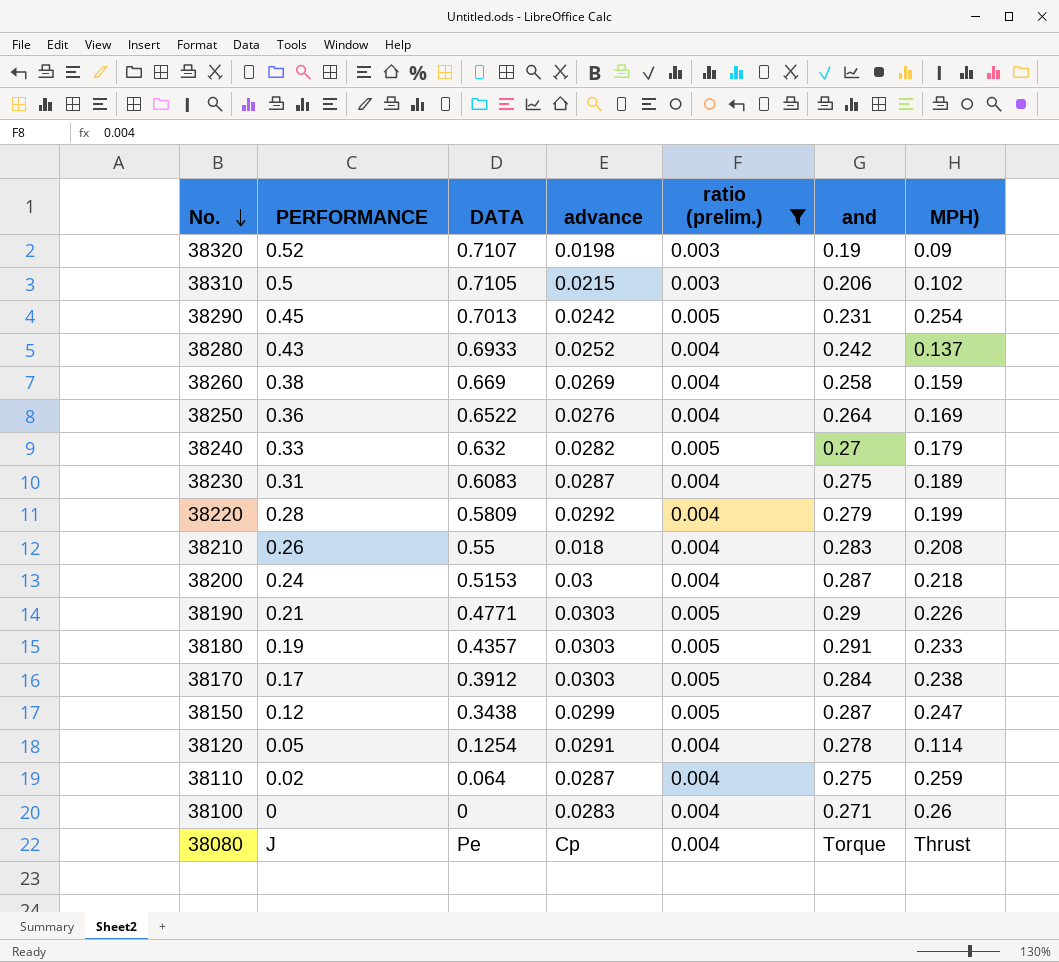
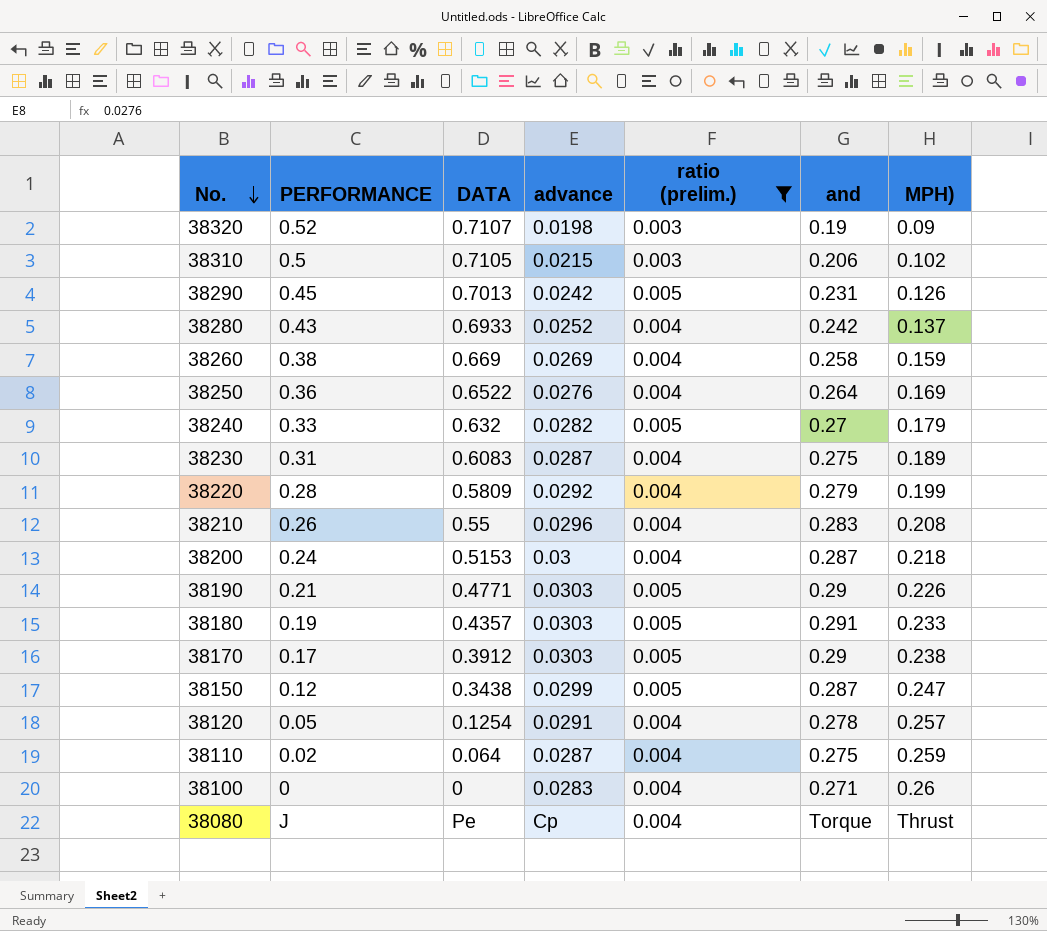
38290 | MPH): 0.254 -> 0.126
38210 | advance: 0.018 -> 0.0296
38170 | and: 0.284 -> 0.29
38120 | MPH): 0.114 -> 0.257

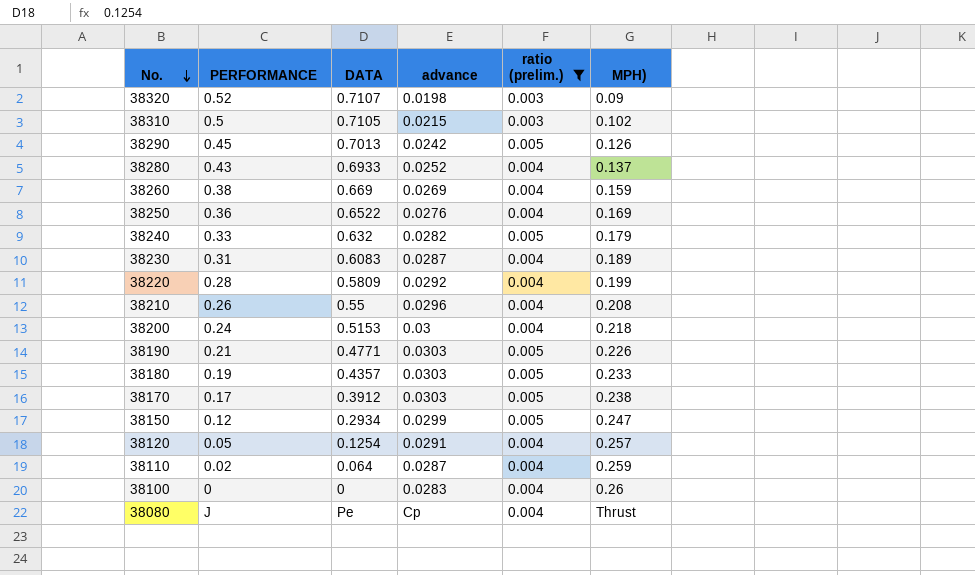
column and | position: 6 -> none
38150 | DATA: 0.3438 -> 0.2934

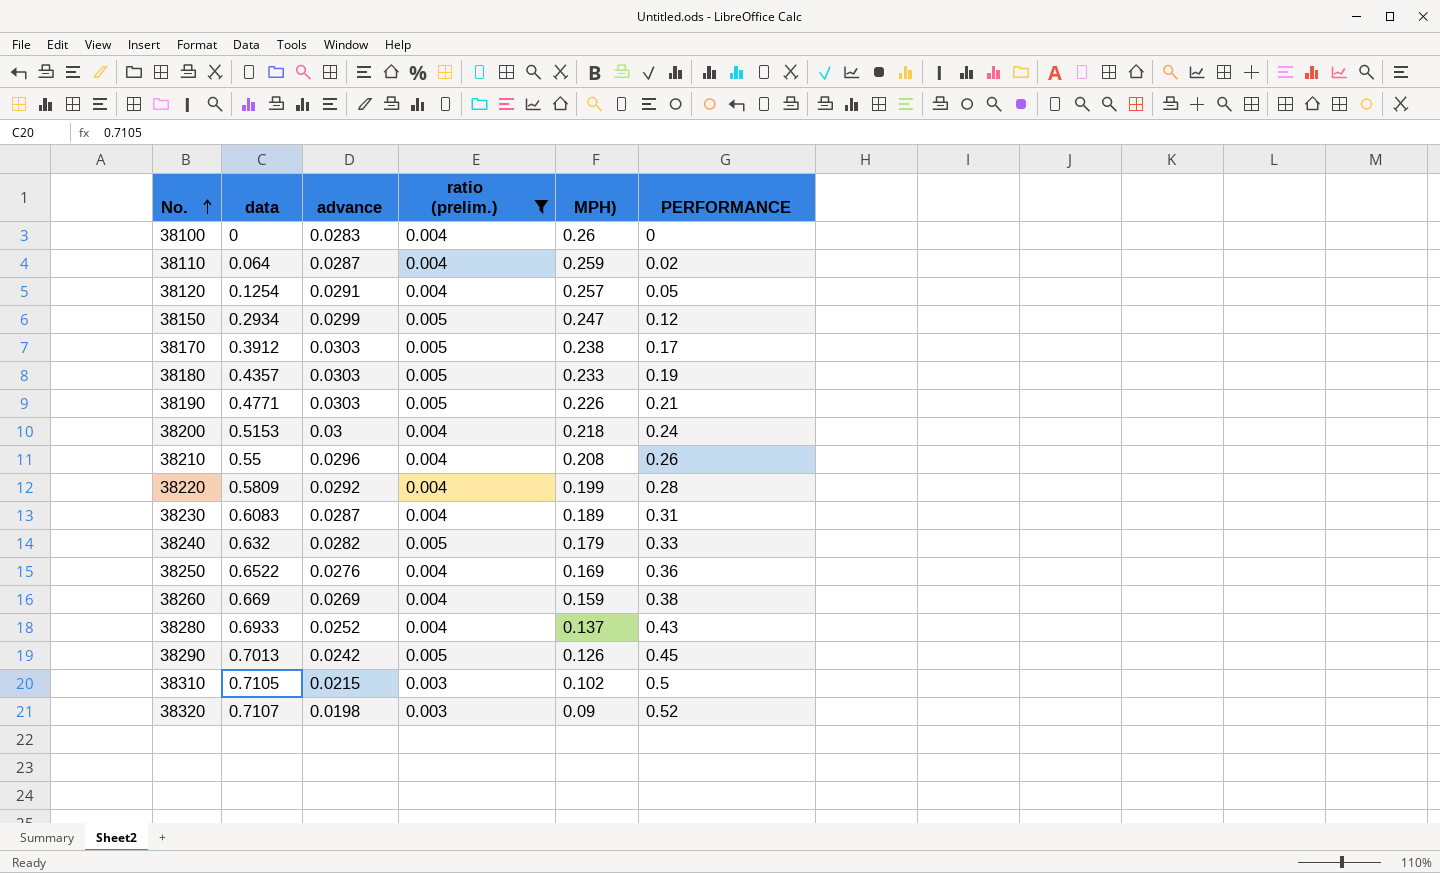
row order: No. descending -> No. ascending
column name: DATA -> data
column PERFORMANCE | position: 2 -> 6
row 38080: J | Pe | Cp | 0.004 | Thrust -> none

